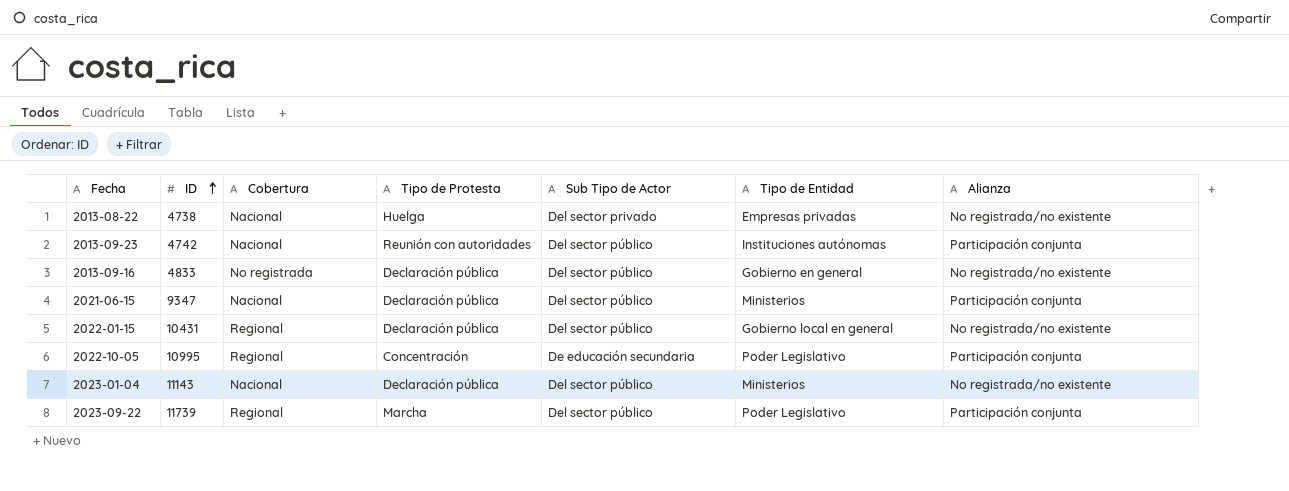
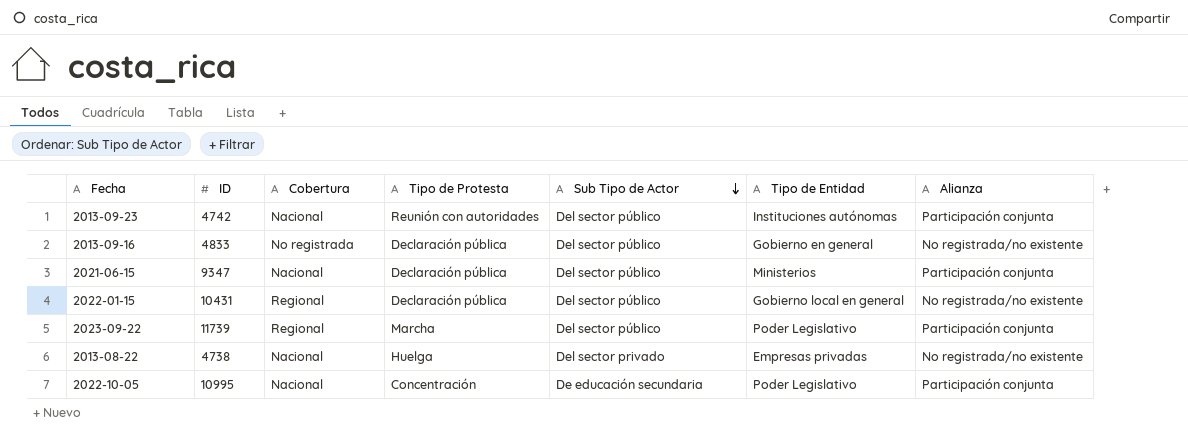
row order: ID ascending -> Sub Tipo de Actor descending
row 2023-01-04: 11143 | Nacional | Declaración pública | Del sector público | Ministerios | No registrada/no existente -> none
2022-10-05 | Cobertura: Regional -> Nacional

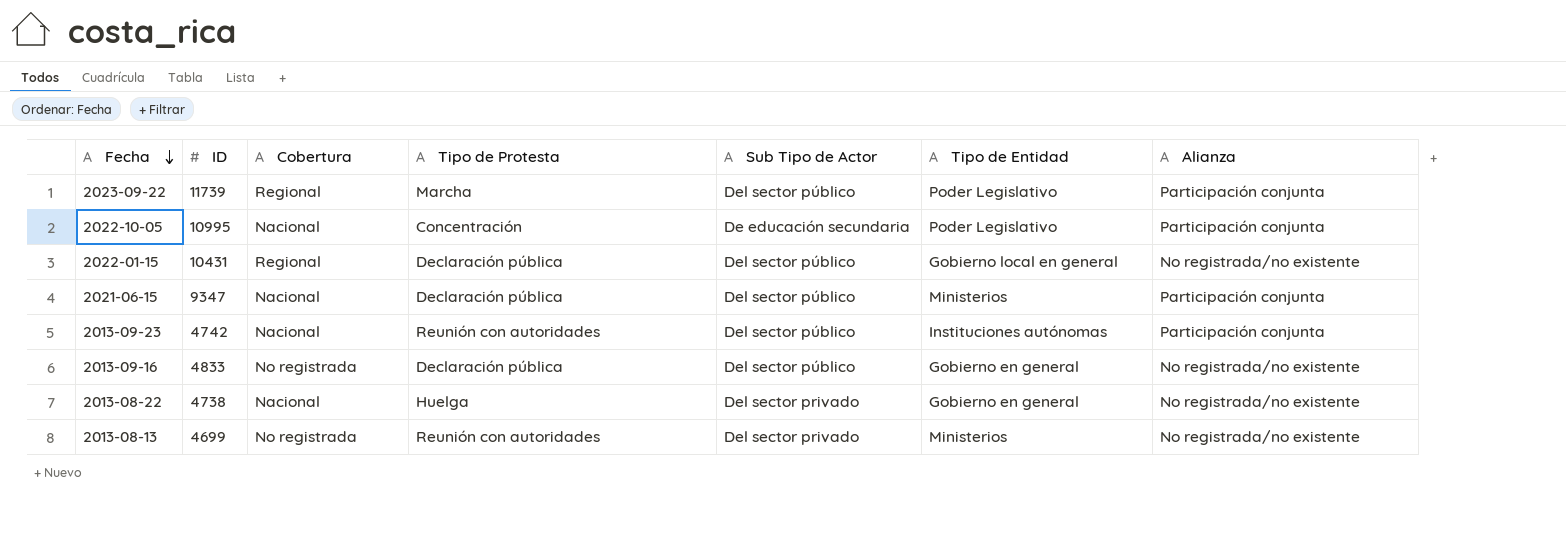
row order: Sub Tipo de Actor descending -> Fecha descending
2013-08-22 | Tipo de Entidad: Empresas privadas -> Gobierno en general
row 2013-08-13: none -> 4699 | No registrada | Reunión con autoridades | Del sector privado | Ministerios | No registrada/no existente

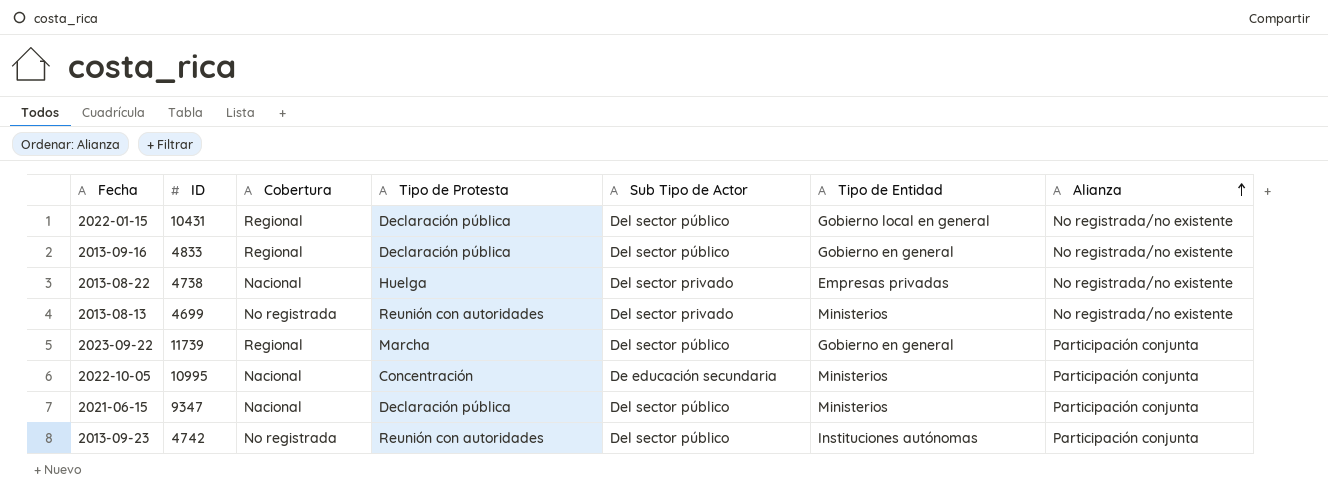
row order: Fecha descending -> Alianza ascending
2013-09-16 | Cobertura: No registrada -> Regional
2013-08-22 | Tipo de Entidad: Gobierno en general -> Empresas privadas
2023-09-22 | Tipo de Entidad: Poder Legislativo -> Gobierno en general
2022-10-05 | Tipo de Entidad: Poder Legislativo -> Ministerios
2013-09-23 | Cobertura: Nacional -> No registrada

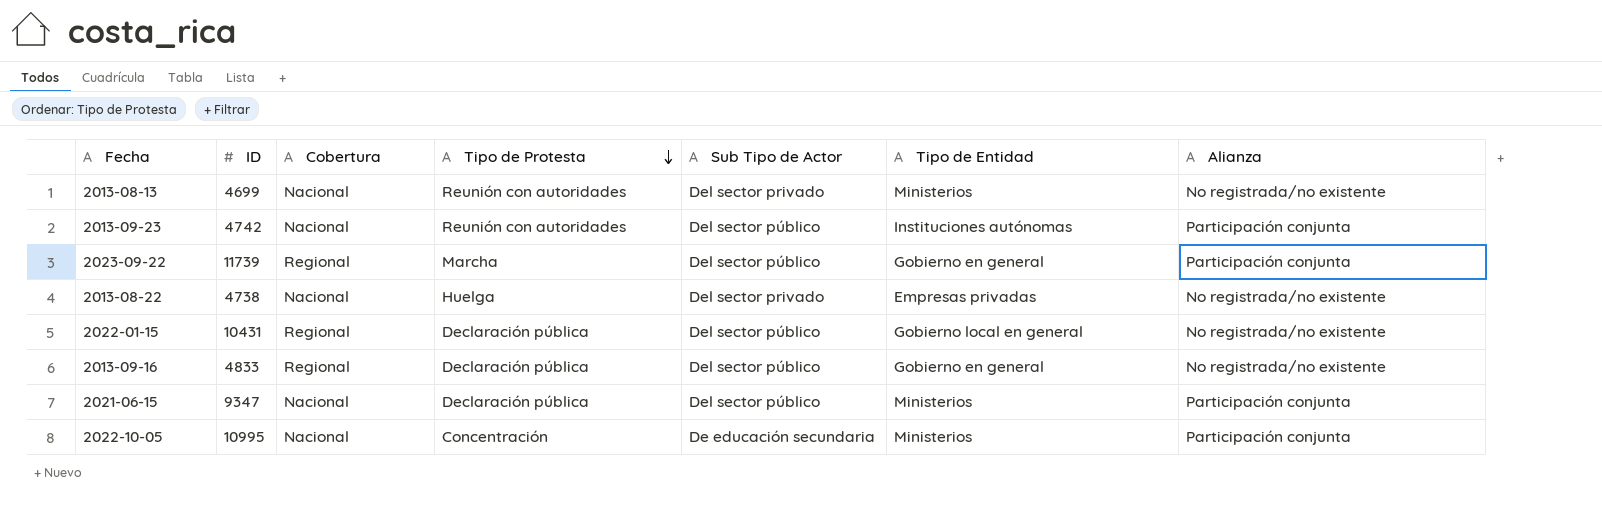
row order: Alianza ascending -> Tipo de Protesta descending
2013-08-13 | Cobertura: No registrada -> Nacional
2013-09-23 | Cobertura: No registrada -> Nacional

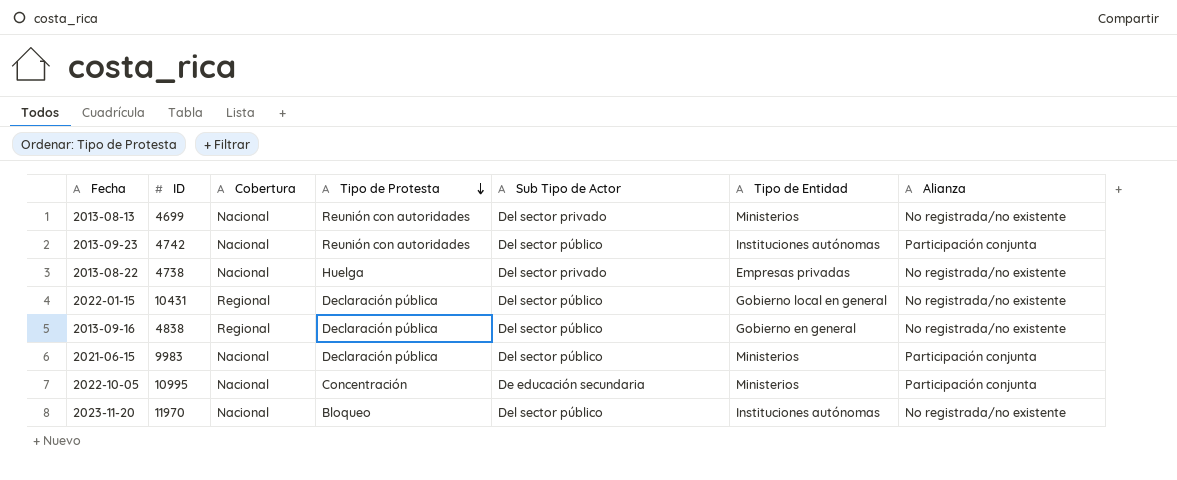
row 2023-09-22: 11739 | Regional | Marcha | Del sector público | Gobierno en general | Participación conjunta -> none
2013-09-16 | ID: 4833 -> 4838
2021-06-15 | ID: 9347 -> 9983
row 2023-11-20: none -> 11970 | Nacional | Bloqueo | Del sector público | Instituciones autónomas | No registrada/no existente

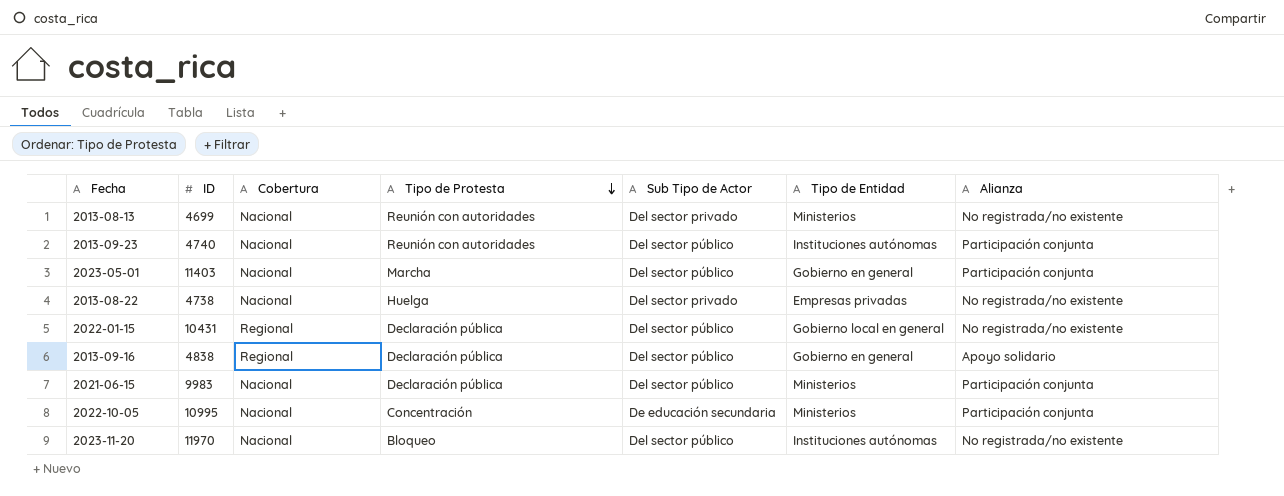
2013-09-23 | ID: 4742 -> 4740
row 2023-05-01: none -> 11403 | Nacional | Marcha | Del sector público | Gobierno en general | Participación conjunta
2013-09-16 | Alianza: No registrada/no existente -> Apoyo solidario

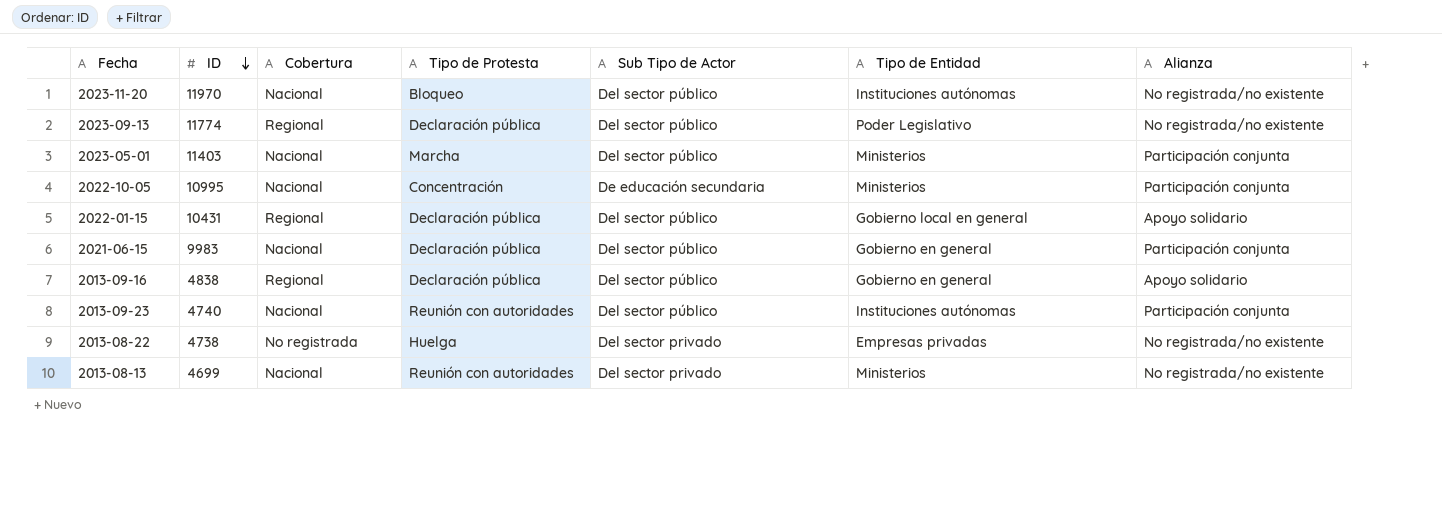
row order: Tipo de Protesta descending -> ID descending
row 2023-09-13: none -> 11774 | Regional | Declaración pública | Del sector público | Poder Legislativo | No registrada/no existente
2023-05-01 | Tipo de Entidad: Gobierno en general -> Ministerios
2022-01-15 | Alianza: No registrada/no existente -> Apoyo solidario
2021-06-15 | Tipo de Entidad: Ministerios -> Gobierno en general
2013-08-22 | Cobertura: Nacional -> No registrada

